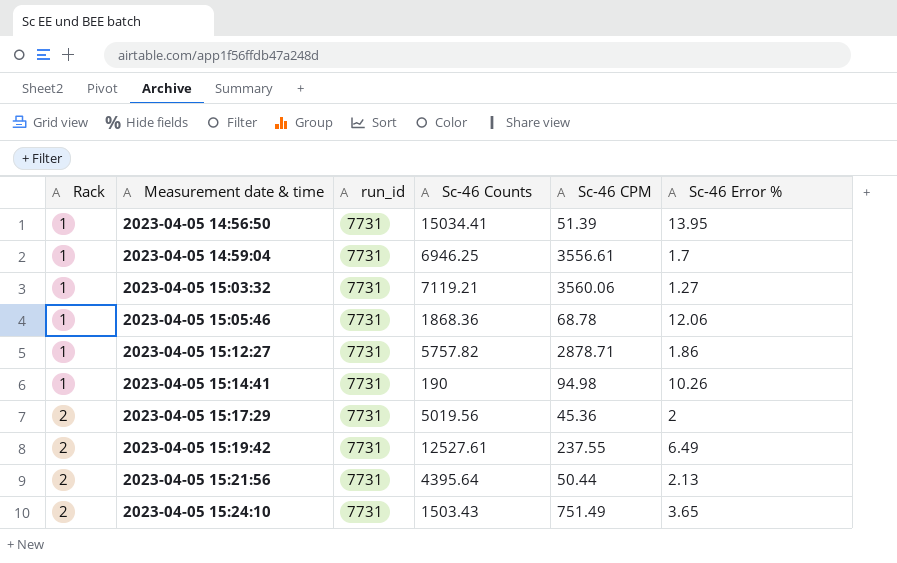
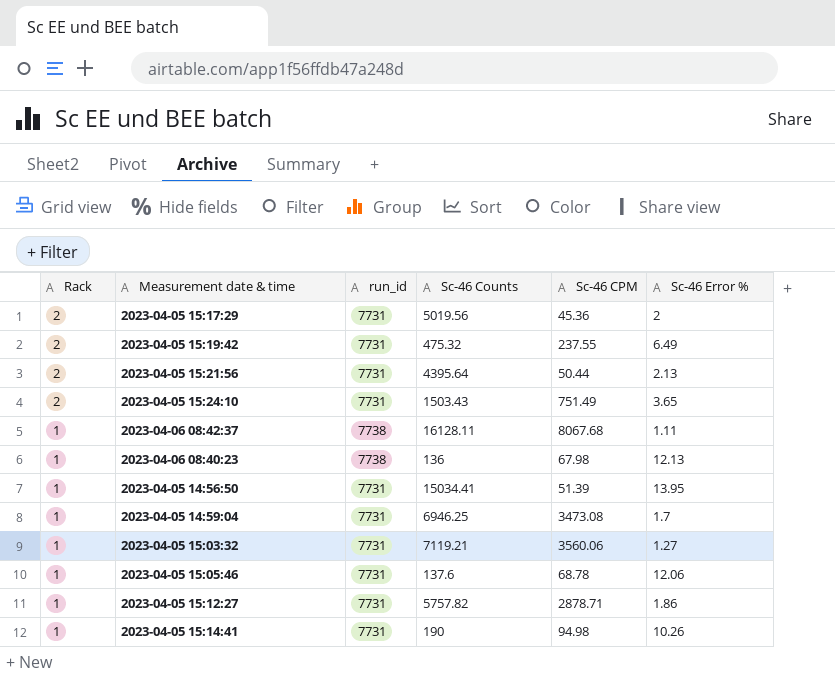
row order: Rack ascending -> Rack descending
2023-04-05 15:19:42 | Sc-46 Counts: 12527.61 -> 475.32
row 2023-04-06 08:42:37: none -> 1 | 7738 | 16128.11 | 8067.68 | 1.11
row 2023-04-06 08:40:23: none -> 1 | 7738 | 136 | 67.98 | 12.13
2023-04-05 14:59:04 | Sc-46 CPM: 3556.61 -> 3473.08
2023-04-05 15:05:46 | Sc-46 Counts: 1868.36 -> 137.6

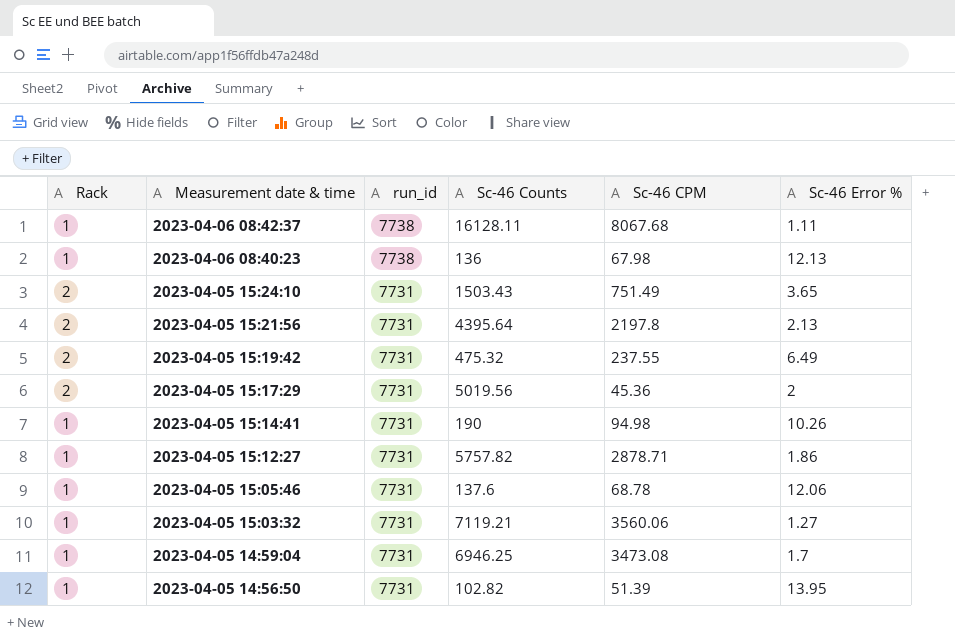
row order: Rack descending -> Measurement date & time descending
2023-04-05 15:21:56 | Sc-46 CPM: 50.44 -> 2197.8
2023-04-05 14:56:50 | Sc-46 Counts: 15034.41 -> 102.82

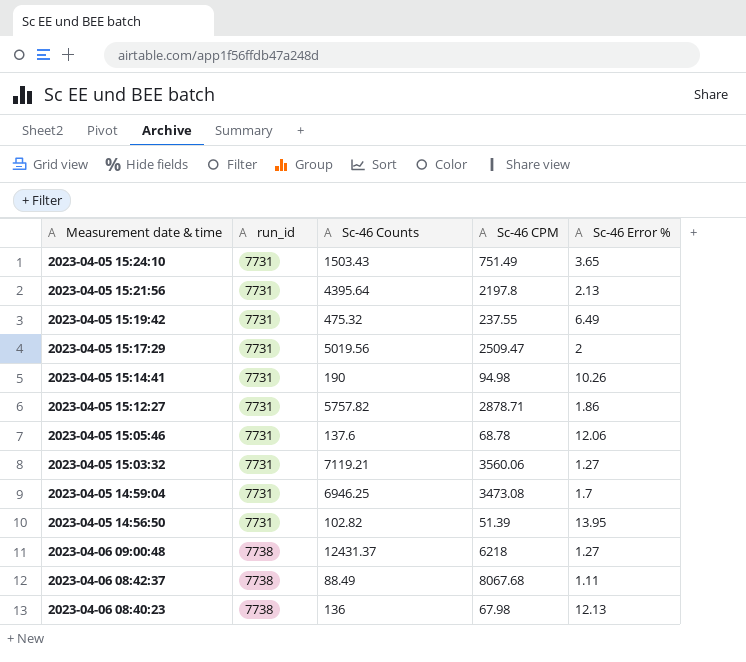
row order: Measurement date & time descending -> run_id ascending
column Rack | position: 1 -> none
2023-04-05 15:17:29 | Sc-46 CPM: 45.36 -> 2509.47
row 2023-04-06 09:00:48: none -> 7738 | 12431.37 | 6218 | 1.27
2023-04-06 08:42:37 | Sc-46 Counts: 16128.11 -> 88.49

